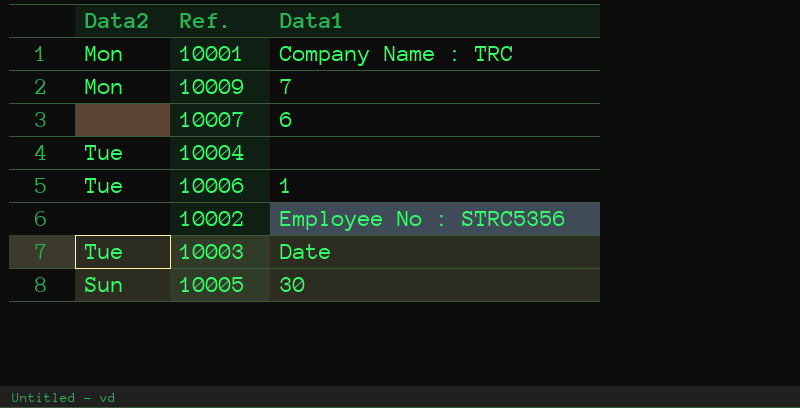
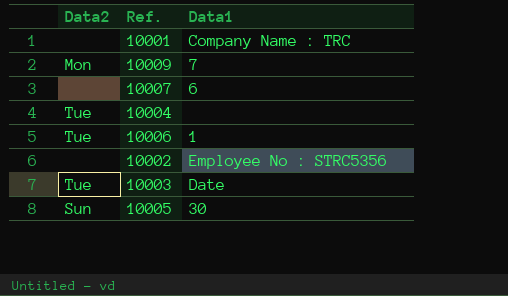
10001 | Data2: Mon -> none

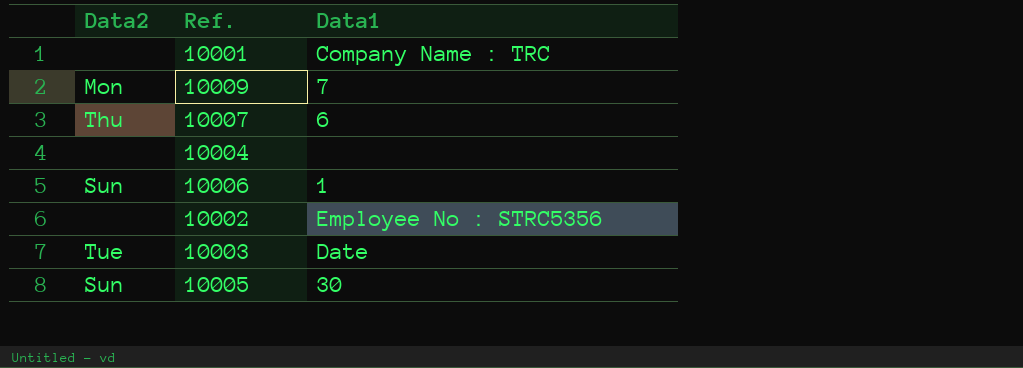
10007 | Data2: none -> Thu
10004 | Data2: Tue -> none
10006 | Data2: Tue -> Sun

